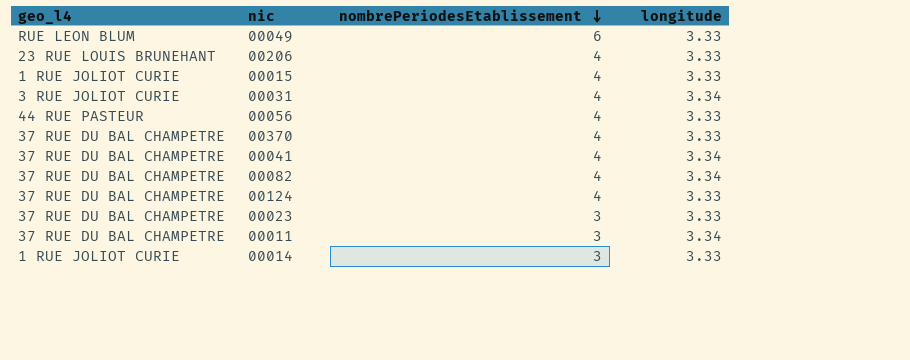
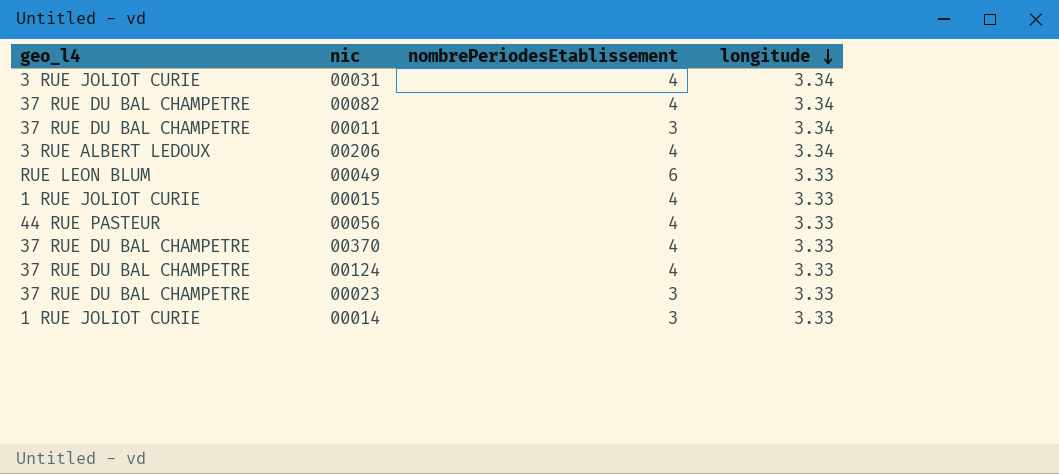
row order: nombrePeriodesEtablissement descending -> longitude descending
row 00041: 37 RUE DU BAL CHAMPETRE | 4 | 3.34 -> none
00206 | geo_l4: 23 RUE LOUIS BRUNEHANT -> 3 RUE ALBERT LEDOUX
00206 | longitude: 3.33 -> 3.34

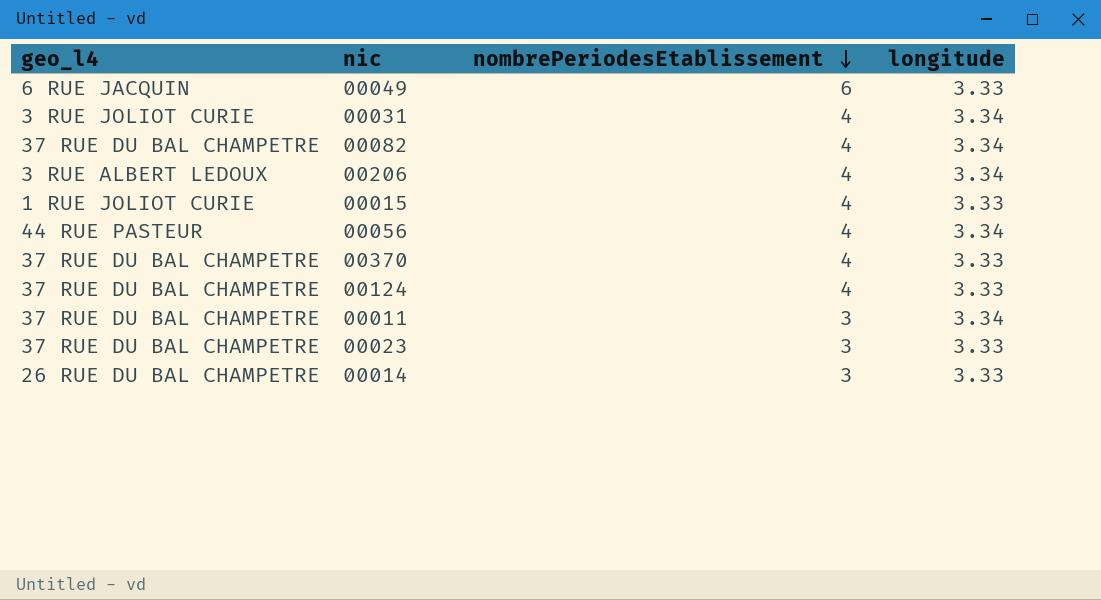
row order: longitude descending -> nombrePeriodesEtablissement descending
00049 | geo_l4: RUE LEON BLUM -> 6 RUE JACQUIN
00056 | longitude: 3.33 -> 3.34
00014 | geo_l4: 1 RUE JOLIOT CURIE -> 26 RUE DU BAL CHAMPETRE

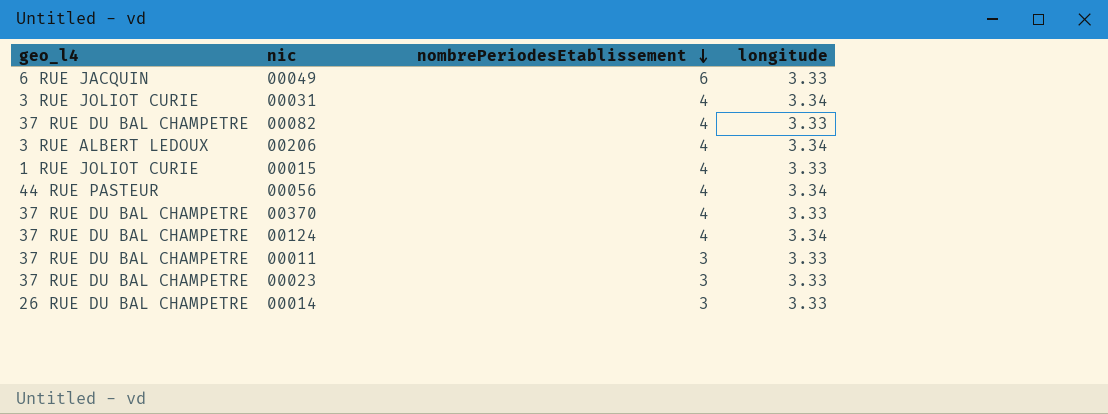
00082 | longitude: 3.34 -> 3.33
00124 | longitude: 3.33 -> 3.34
00011 | longitude: 3.34 -> 3.33

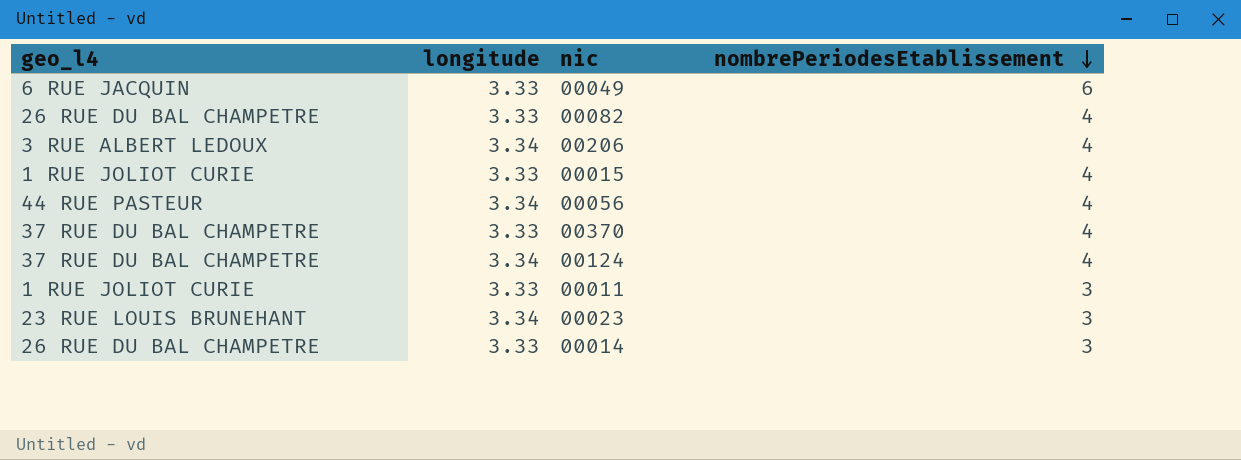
column longitude | position: 4 -> 2
row 00031: 3 RUE JOLIOT CURIE | 4 | 3.34 -> none
00082 | geo_l4: 37 RUE DU BAL CHAMPETRE -> 26 RUE DU BAL CHAMPETRE
00011 | geo_l4: 37 RUE DU BAL CHAMPETRE -> 1 RUE JOLIOT CURIE
00023 | geo_l4: 37 RUE DU BAL CHAMPETRE -> 23 RUE LOUIS BRUNEHANT
00023 | longitude: 3.33 -> 3.34

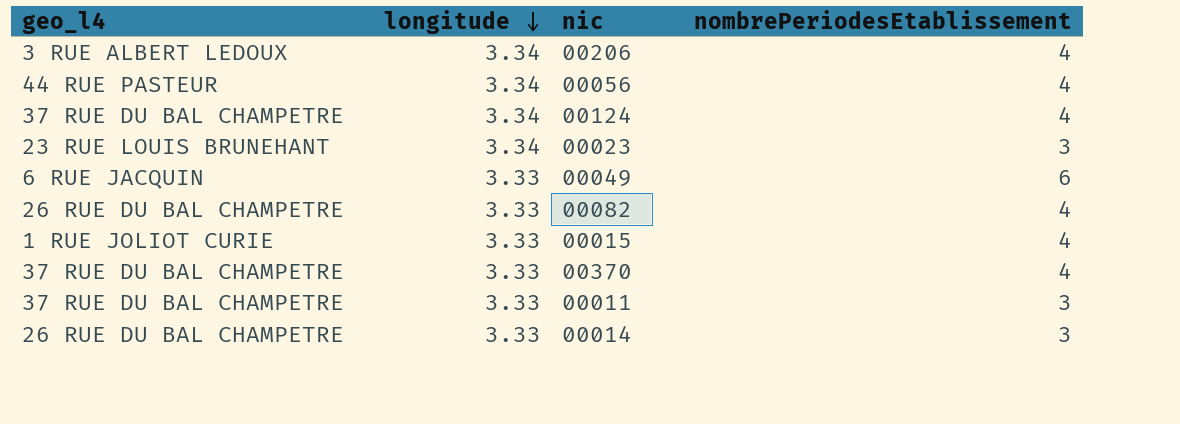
row order: nombrePeriodesEtablissement descending -> longitude descending
00011 | geo_l4: 1 RUE JOLIOT CURIE -> 37 RUE DU BAL CHAMPETRE

